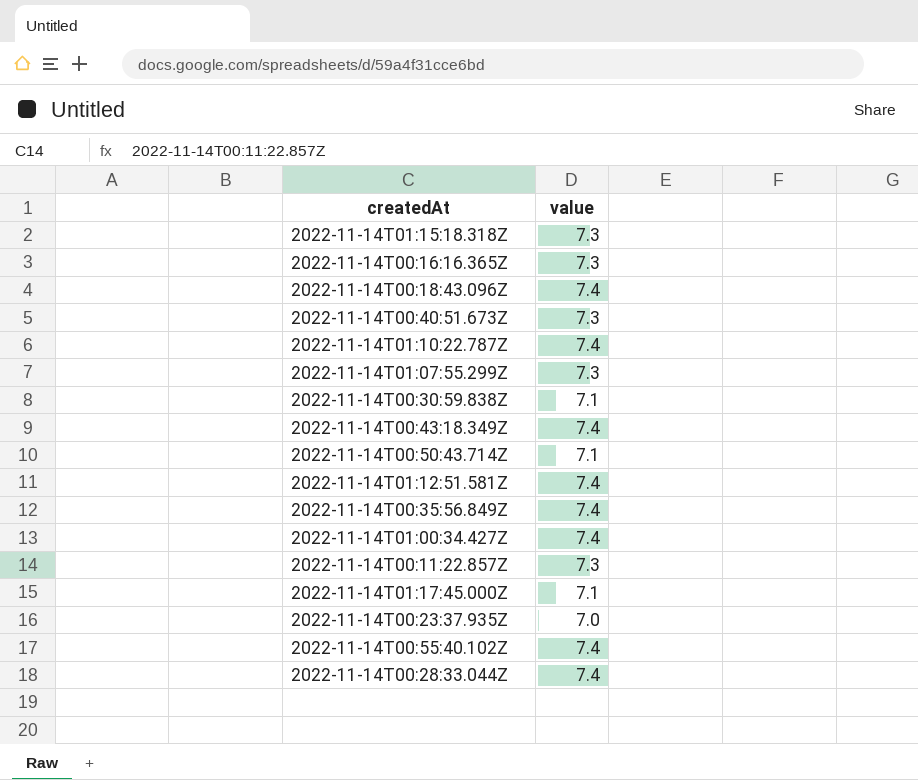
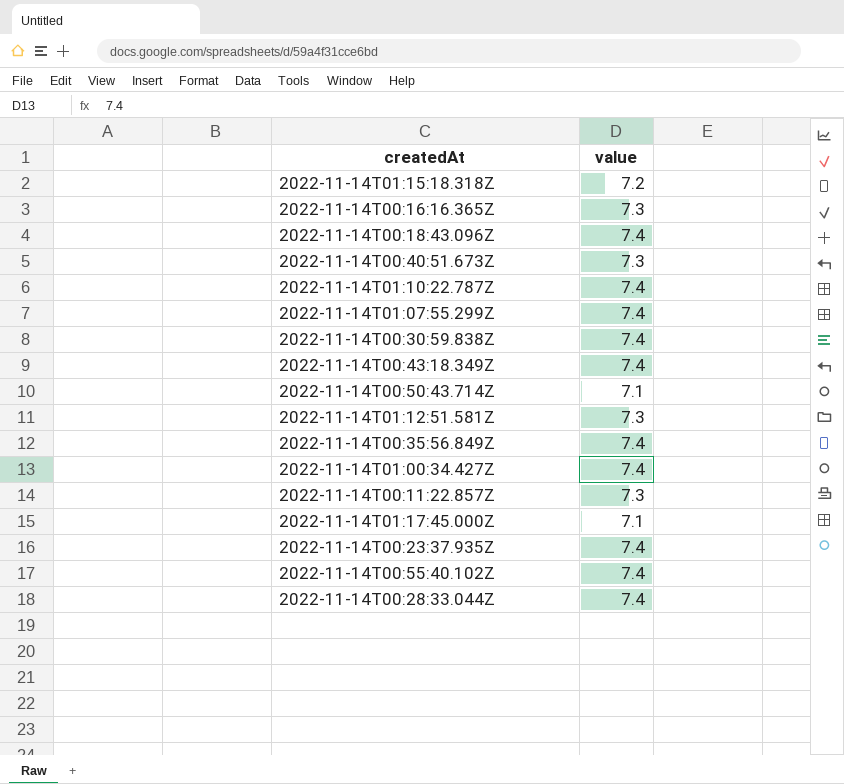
2022-11-14T01:15:18.318Z | value: 7.3 -> 7.2
2022-11-14T01:07:55.299Z | value: 7.3 -> 7.4
2022-11-14T00:30:59.838Z | value: 7.1 -> 7.4
2022-11-14T01:12:51.581Z | value: 7.4 -> 7.3
2022-11-14T00:23:37.935Z | value: 7.0 -> 7.4

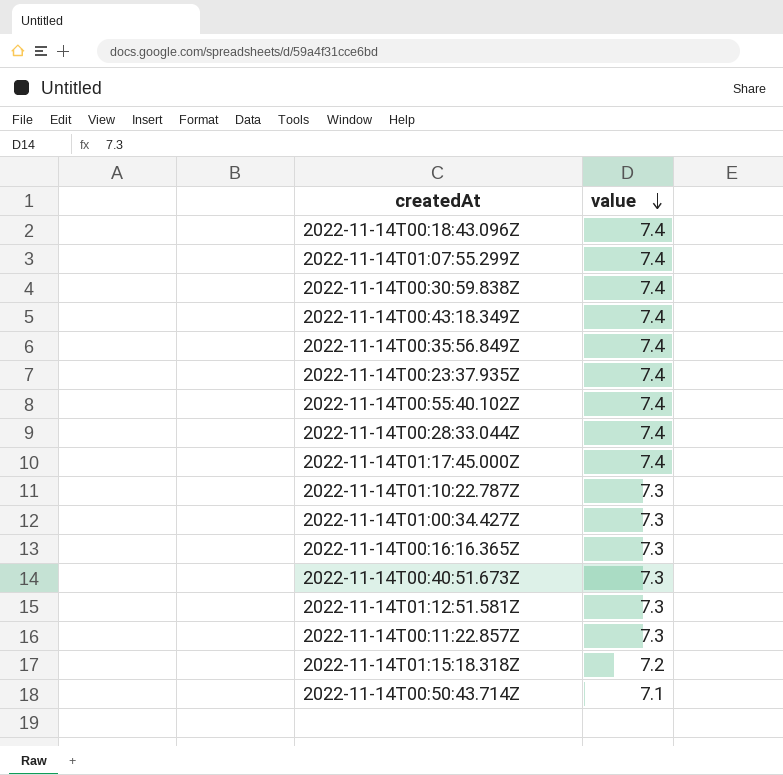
row order: none -> value descending
2022-11-14T01:17:45.000Z | value: 7.1 -> 7.4
2022-11-14T01:10:22.787Z | value: 7.4 -> 7.3
2022-11-14T01:00:34.427Z | value: 7.4 -> 7.3

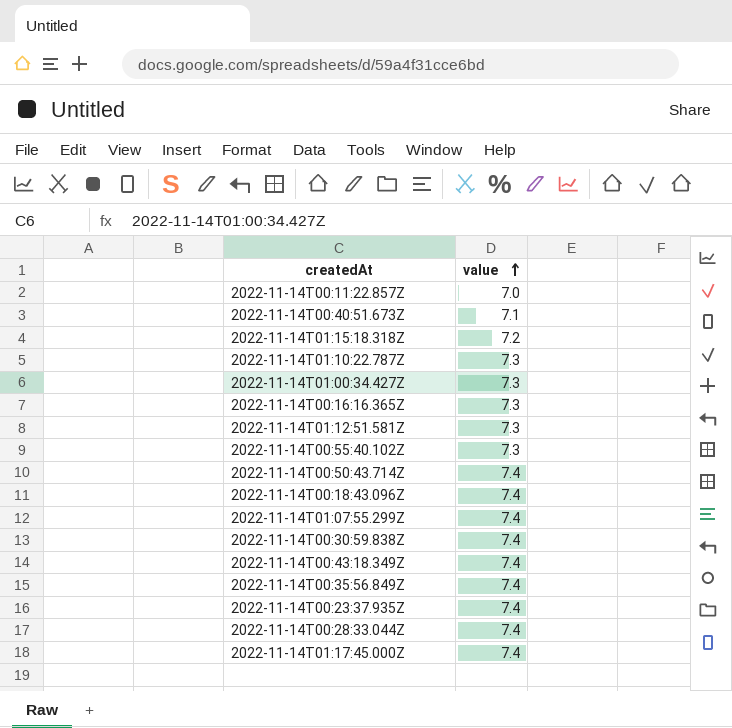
row order: value descending -> value ascending
2022-11-14T00:11:22.857Z | value: 7.3 -> 7.0
2022-11-14T00:40:51.673Z | value: 7.3 -> 7.1
2022-11-14T00:55:40.102Z | value: 7.4 -> 7.3
2022-11-14T00:50:43.714Z | value: 7.1 -> 7.4

